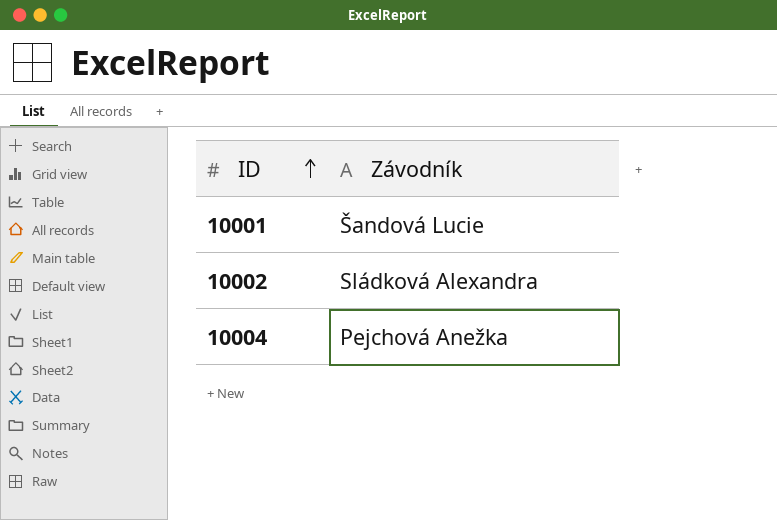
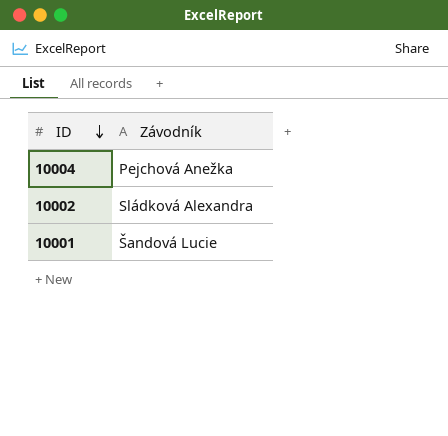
row order: ID ascending -> ID descending

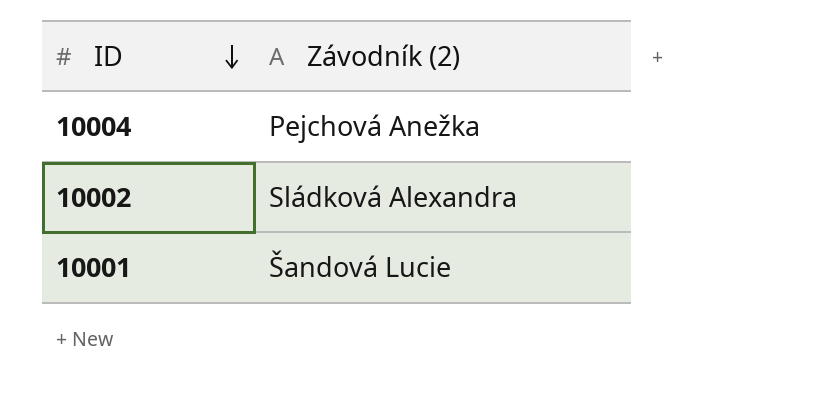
column name: Závodník -> Závodník (2)

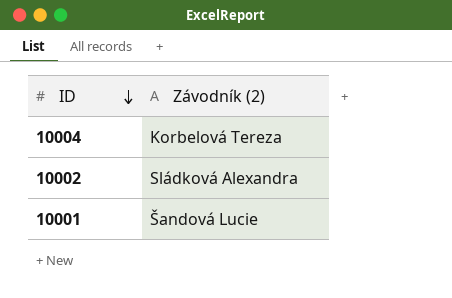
10004 | Závodník (2): Pejchová Anežka -> Korbelová Tereza

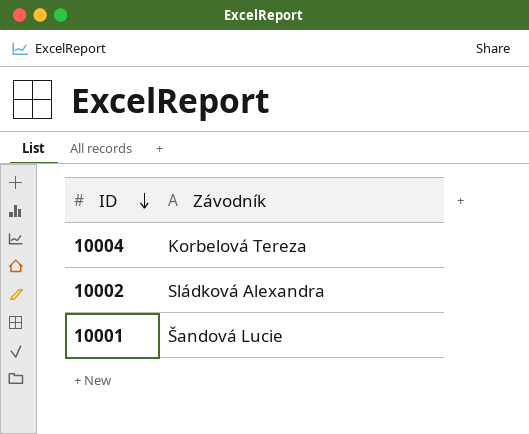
column name: Závodník (2) -> Závodník

